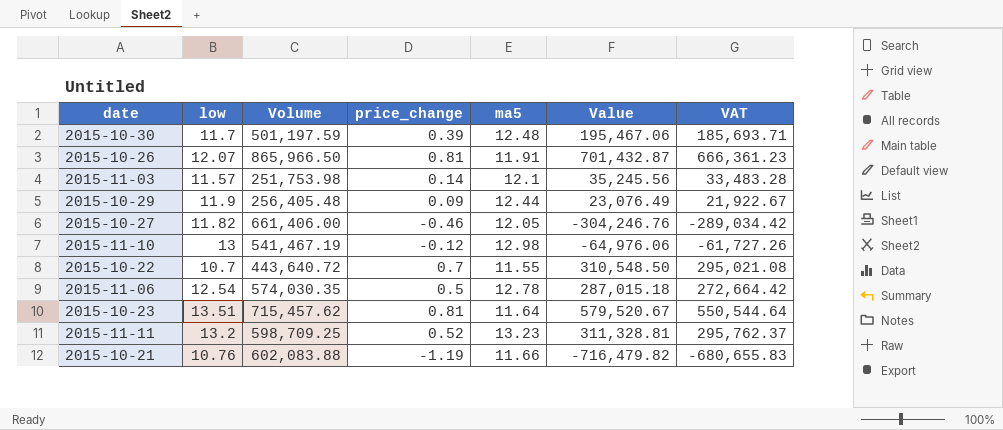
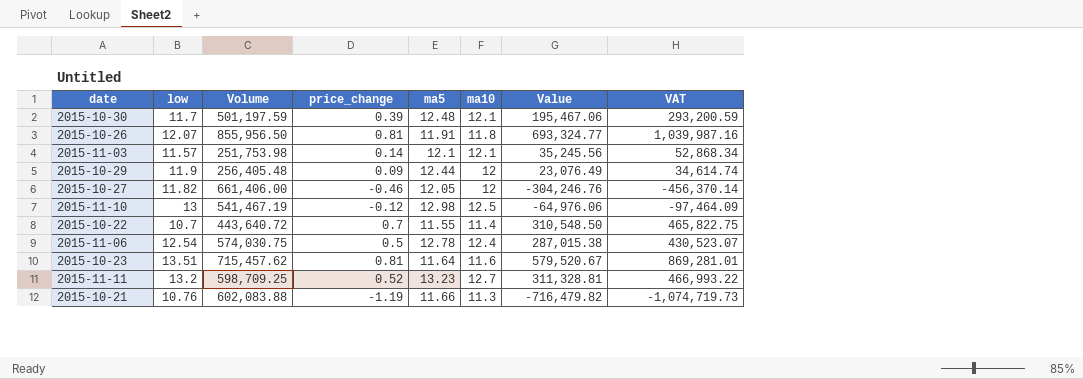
column ma10 | position: none -> 6
column VAT | formula: [Value] * 0.95 -> [Value] * 1.5
2015-10-26 | Volume: 865,966.50 -> 855,956.50
2015-10-26 | Value: 701,432.87 -> 693,324.77
2015-11-06 | Volume: 574,030.35 -> 574,030.75
2015-11-06 | Value: 287,015.18 -> 287,015.38

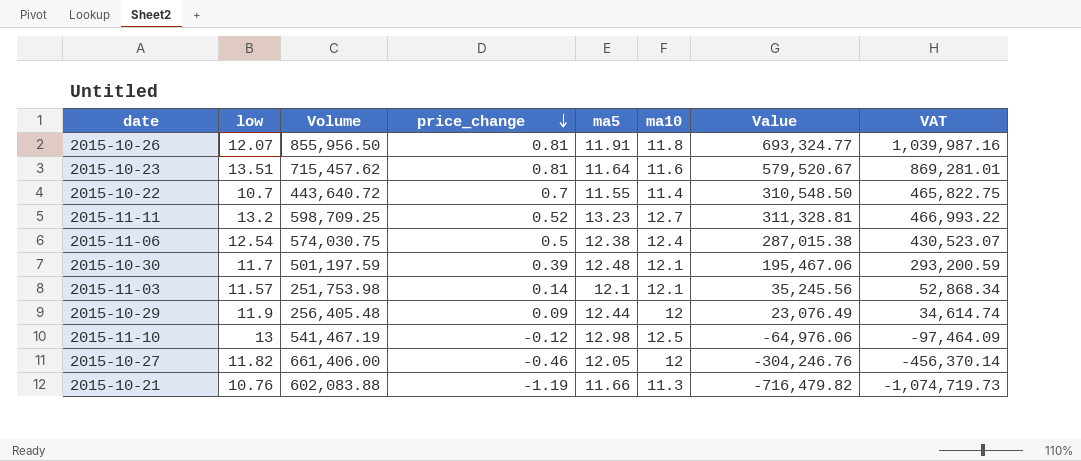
row order: none -> price_change descending
2015-11-06 | ma5: 12.78 -> 12.38

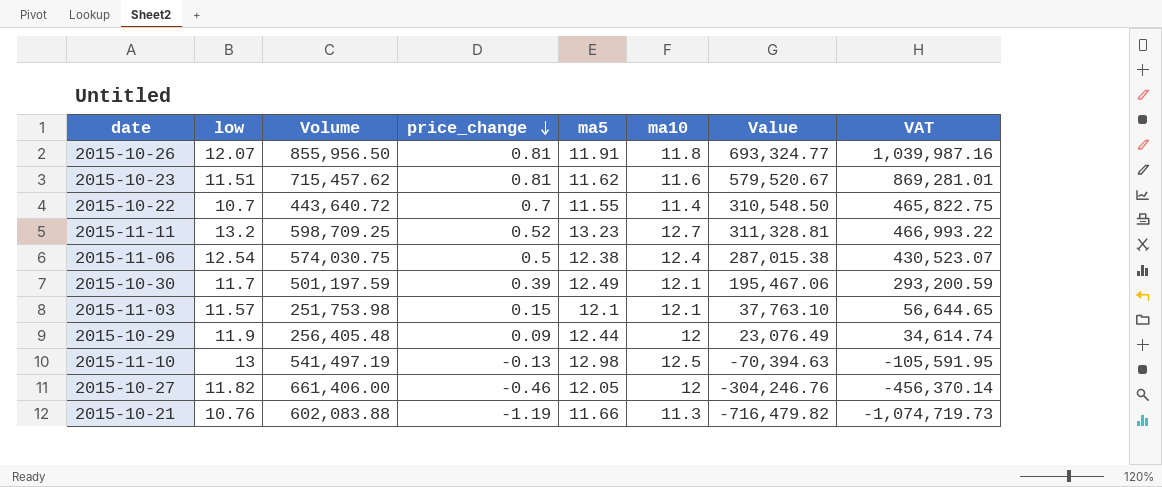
2015-10-23 | low: 13.51 -> 11.51
2015-10-23 | ma5: 11.64 -> 11.62
2015-10-30 | ma5: 12.48 -> 12.49
2015-11-03 | price_change: 0.14 -> 0.15
2015-11-03 | Value: 35,245.56 -> 37,763.10
2015-11-03 | VAT: 52,868.34 -> 56,644.65
2015-11-10 | Volume: 541,467.19 -> 541,497.19
2015-11-10 | price_change: -0.12 -> -0.13
2015-11-10 | Value: -64,976.06 -> -70,394.63
2015-11-10 | VAT: -97,464.09 -> -105,591.95

